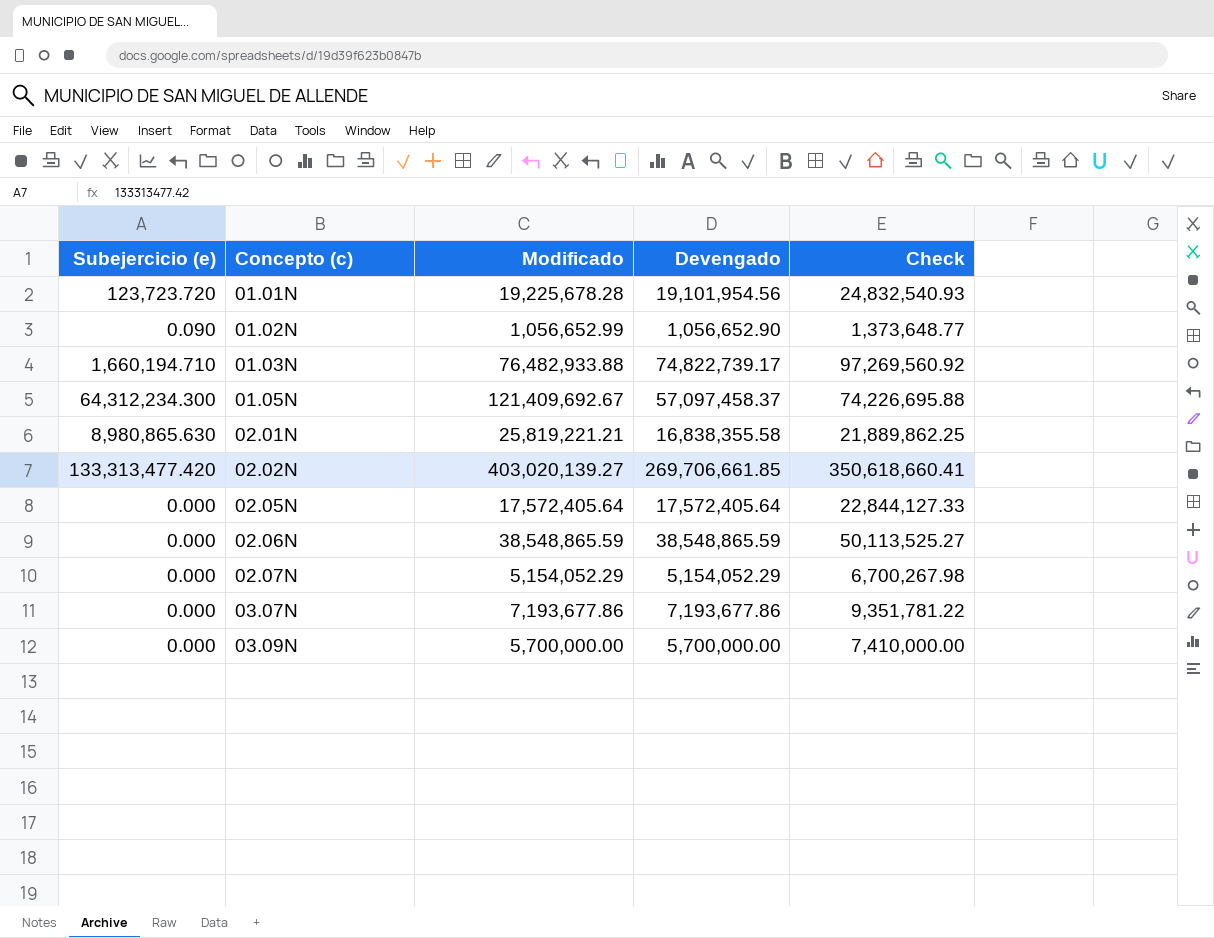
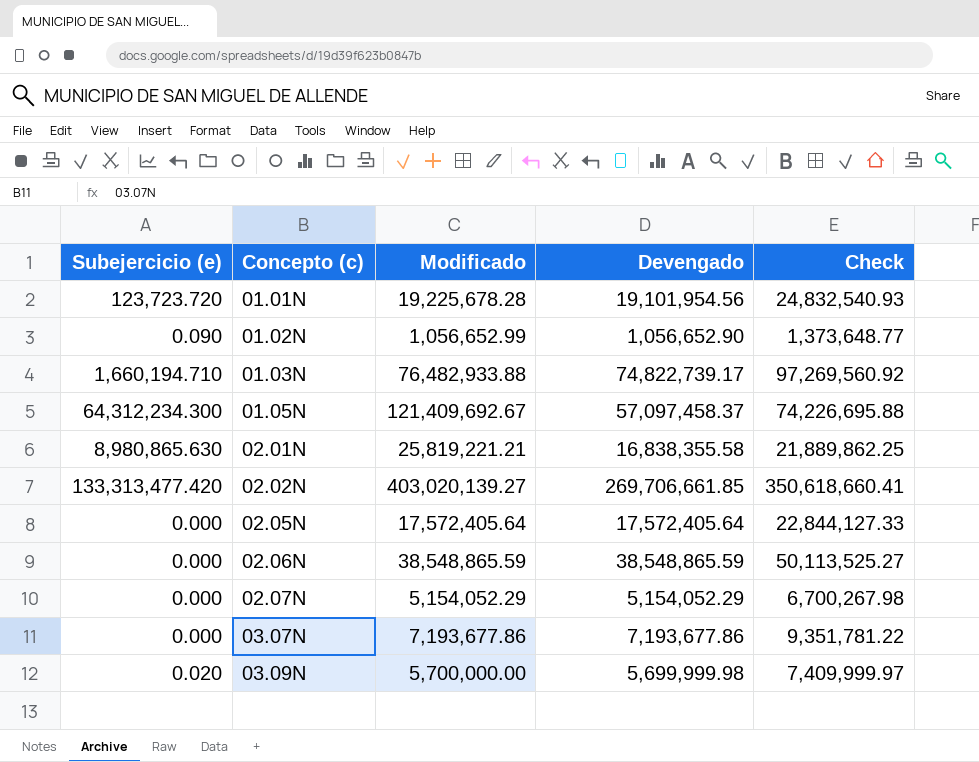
03.09N | Subejercicio (e): 0.000 -> 0.020
03.09N | Devengado: 5,700,000.00 -> 5,699,999.98
03.09N | Check: 7,410,000.00 -> 7,409,999.97

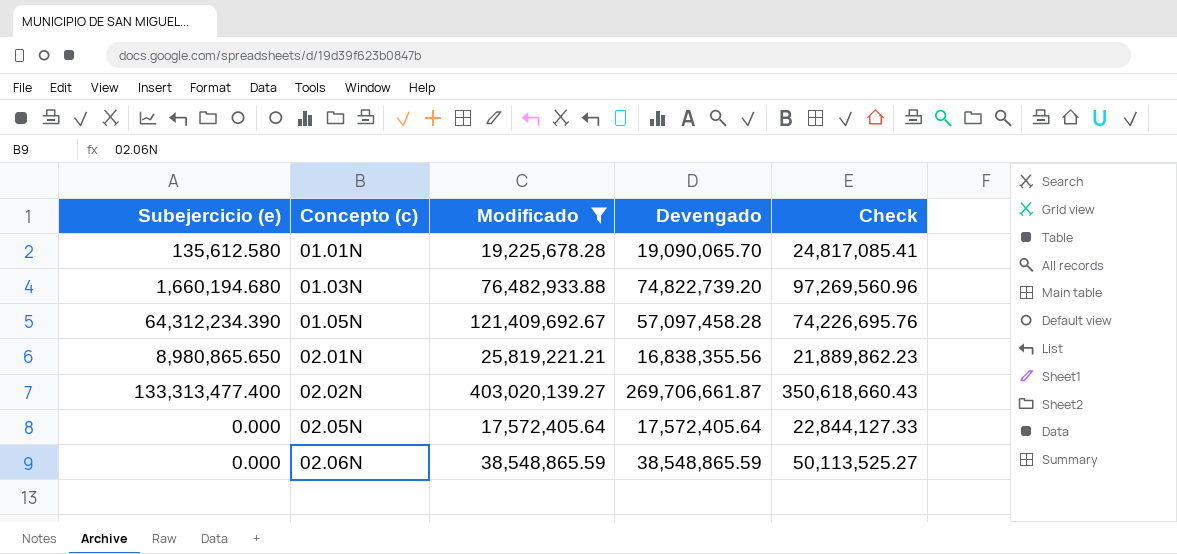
filter: none -> Modificado >= 17,572,405.64
01.01N | Subejercicio (e): 123,723.720 -> 135,612.580
01.01N | Devengado: 19,101,954.56 -> 19,090,065.70
01.01N | Check: 24,832,540.93 -> 24,817,085.41
01.03N | Subejercicio (e): 1,660,194.710 -> 1,660,194.680
01.03N | Devengado: 74,822,739.17 -> 74,822,739.20
01.03N | Check: 97,269,560.92 -> 97,269,560.96
01.05N | Subejercicio (e): 64,312,234.300 -> 64,312,234.390
01.05N | Devengado: 57,097,458.37 -> 57,097,458.28
01.05N | Check: 74,226,695.88 -> 74,226,695.76
02.01N | Subejercicio (e): 8,980,865.630 -> 8,980,865.650
02.01N | Devengado: 16,838,355.58 -> 16,838,355.56
02.01N | Check: 21,889,862.25 -> 21,889,862.23
02.02N | Subejercicio (e): 133,313,477.420 -> 133,313,477.400
02.02N | Devengado: 269,706,661.85 -> 269,706,661.87
02.02N | Check: 350,618,660.41 -> 350,618,660.43

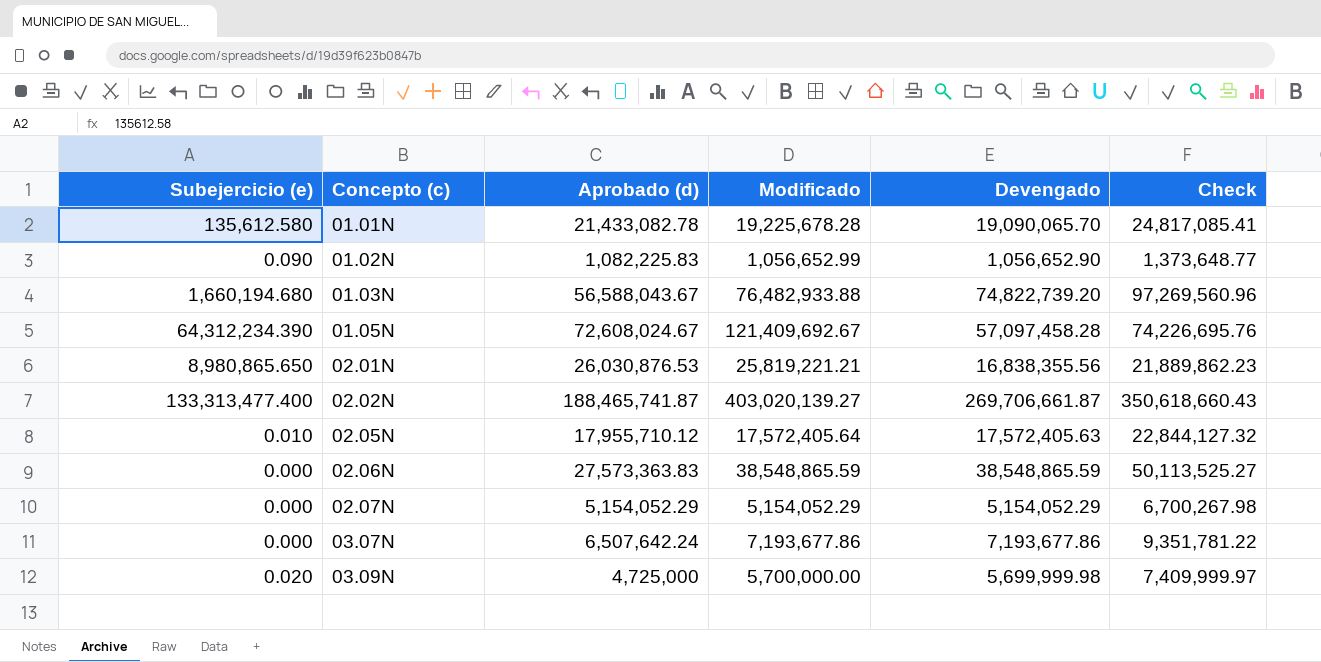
filter: Modificado >= 17,572,405.64 -> none
column Aprobado (d) | position: none -> 3
02.05N | Subejercicio (e): 0.000 -> 0.010
02.05N | Devengado: 17,572,405.64 -> 17,572,405.63
02.05N | Check: 22,844,127.33 -> 22,844,127.32

